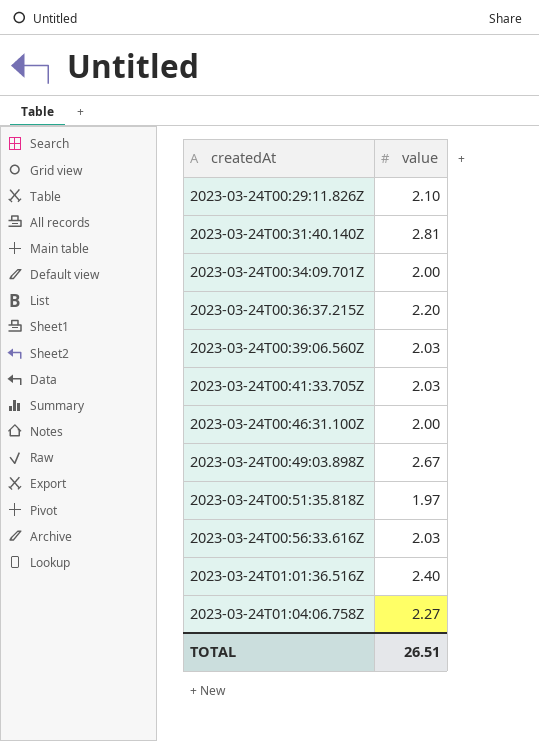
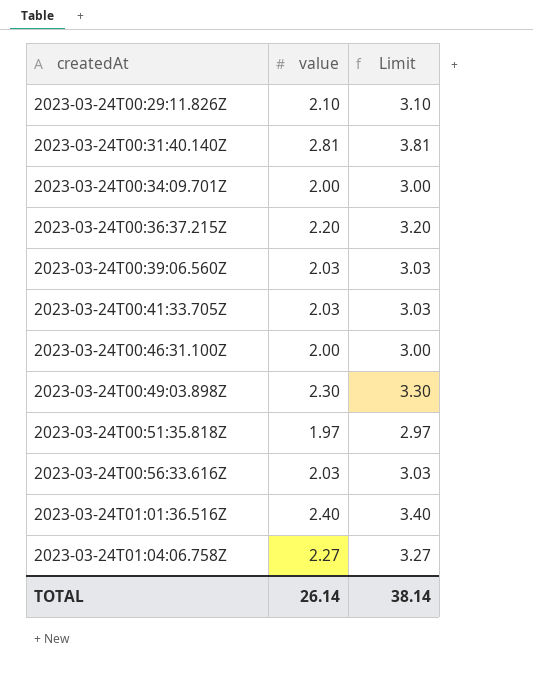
column Limit | formula: none -> [value] + 1
2023-03-24T00:49:03.898Z | value: 2.67 -> 2.30
TOTAL | value: 26.51 -> 26.14

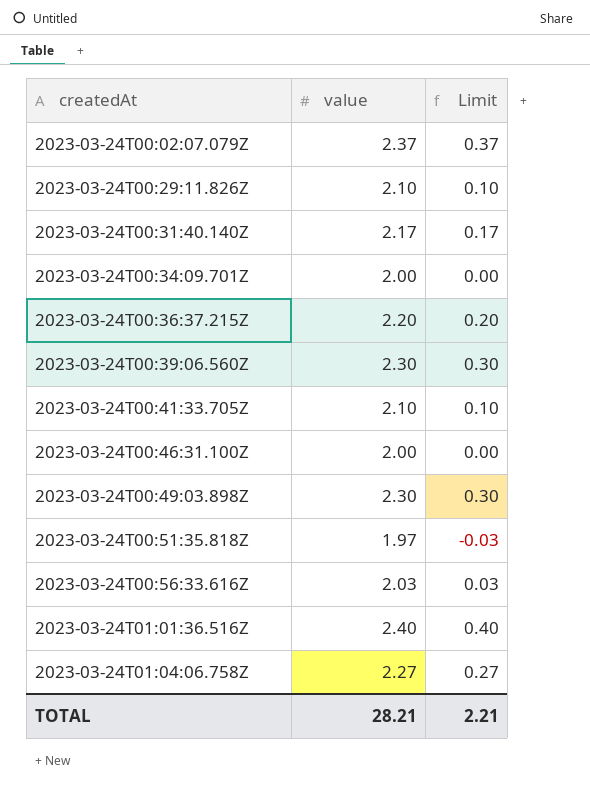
column Limit | formula: [value] + 1 -> [value] - 2
row 2023-03-24T00:02:07.079Z: none -> 2.37 | 0.37
2023-03-24T00:31:40.140Z | value: 2.81 -> 2.17
2023-03-24T00:39:06.560Z | value: 2.03 -> 2.30
2023-03-24T00:41:33.705Z | value: 2.03 -> 2.10
TOTAL | value: 26.14 -> 28.21
TOTAL | Limit: 38.14 -> 2.21

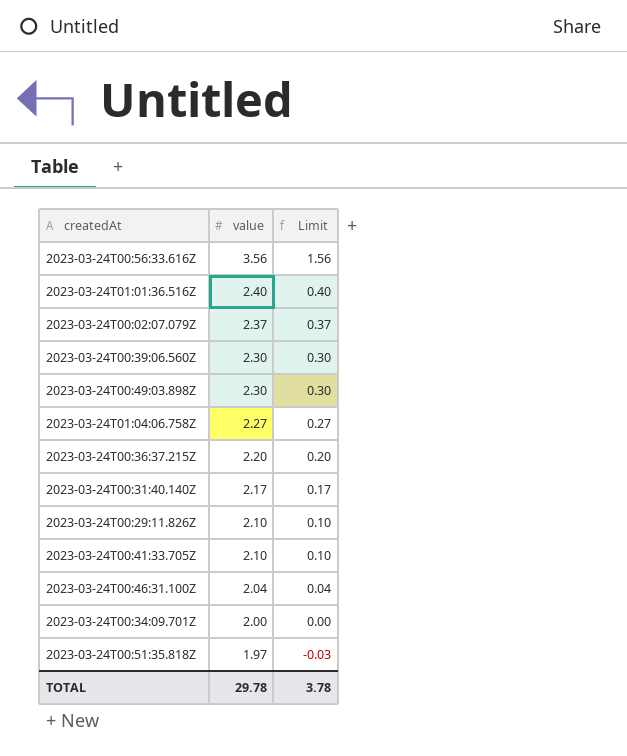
row order: createdAt ascending -> value descending
2023-03-24T00:56:33.616Z | value: 2.03 -> 3.56
2023-03-24T00:56:33.616Z | Limit: 0.03 -> 1.56
2023-03-24T00:46:31.100Z | value: 2.00 -> 2.04
2023-03-24T00:46:31.100Z | Limit: 0.00 -> 0.04
TOTAL | value: 28.21 -> 29.78
TOTAL | Limit: 2.21 -> 3.78

